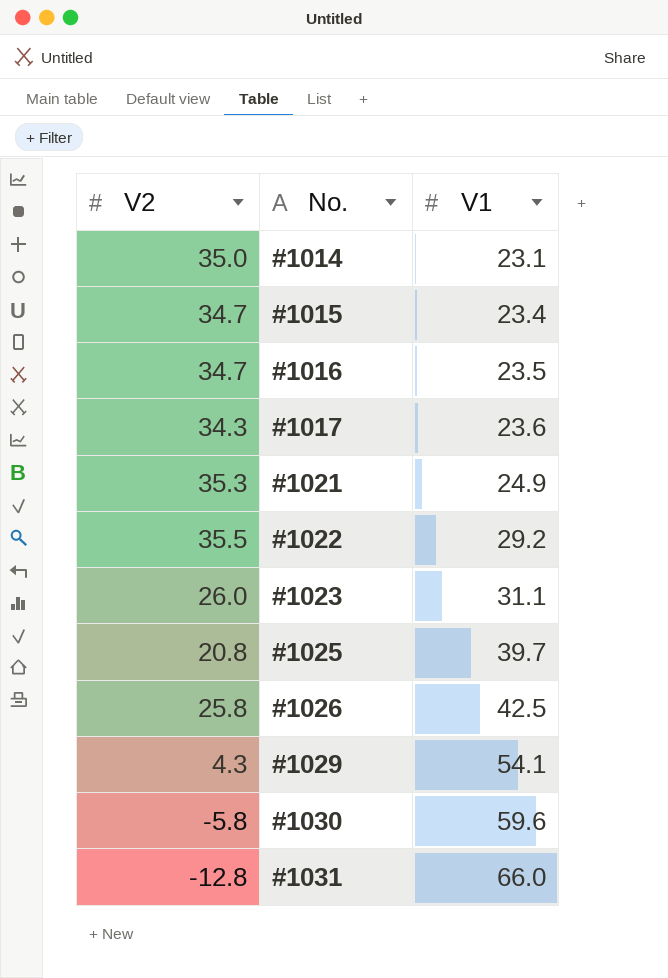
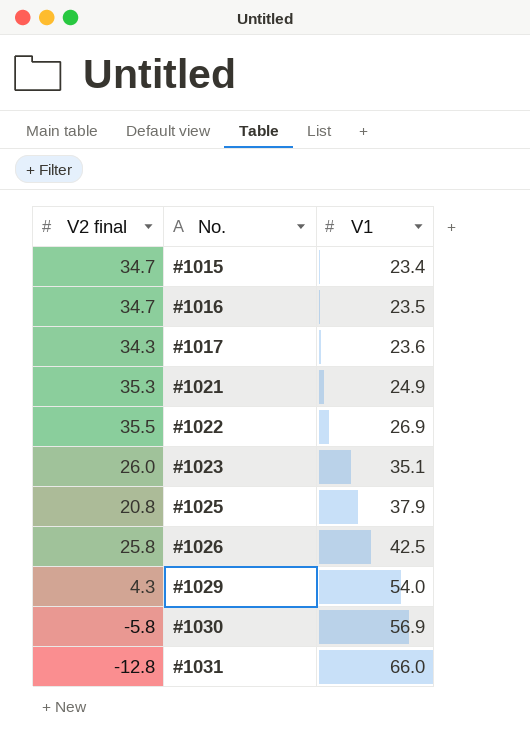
column name: V2 -> V2 final
row #1014: 35.0 | 23.1 -> none
#1022 | V1: 29.2 -> 26.9
#1023 | V1: 31.1 -> 35.1
#1025 | V1: 39.7 -> 37.9
#1029 | V1: 54.1 -> 54.0
#1030 | V1: 59.6 -> 56.9

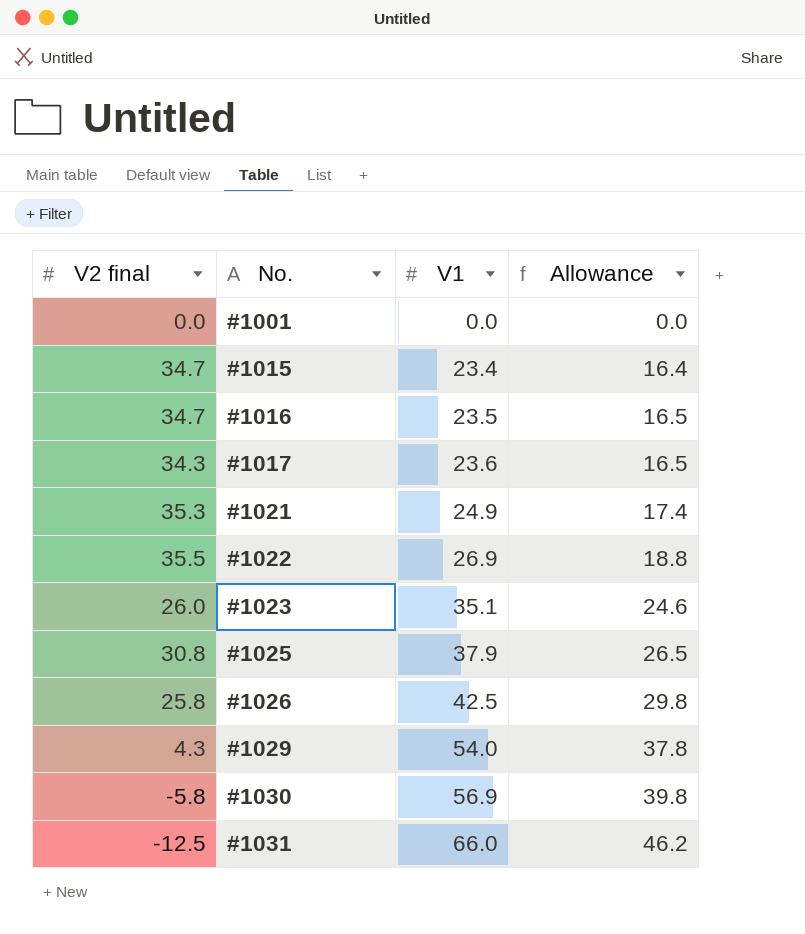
column Allowance | formula: none -> [V1] * 0.7
row #1001: none -> 0.0 | 0.0 | 0.0
#1025 | V2 final: 20.8 -> 30.8
#1031 | V2 final: -12.8 -> -12.5

